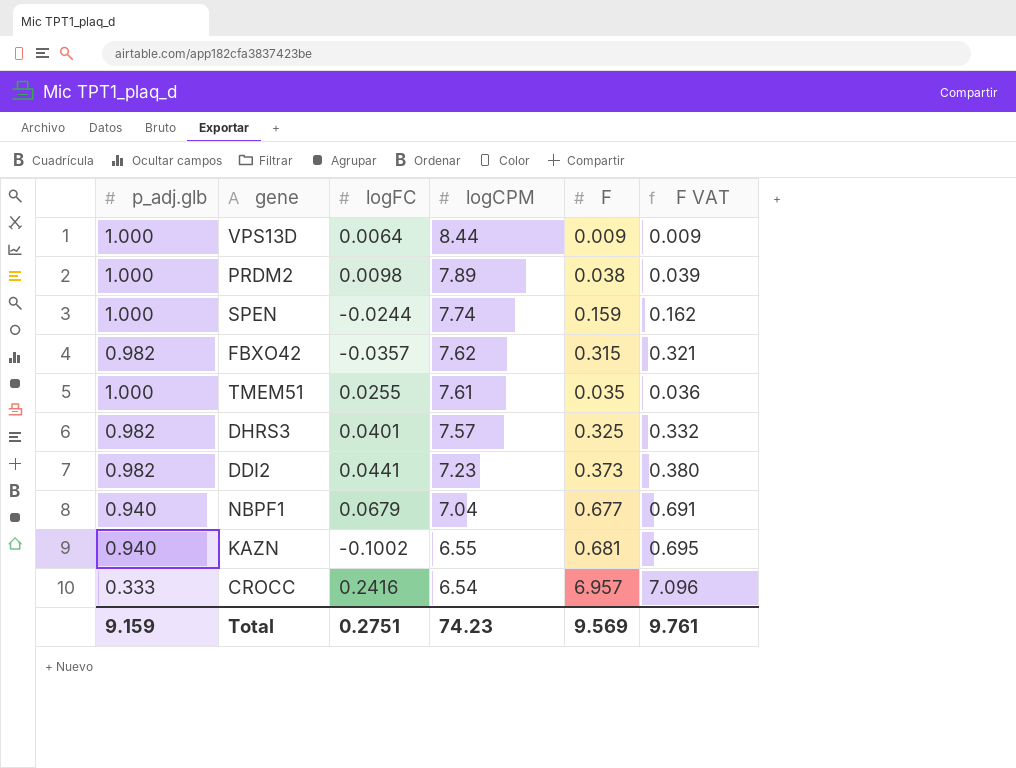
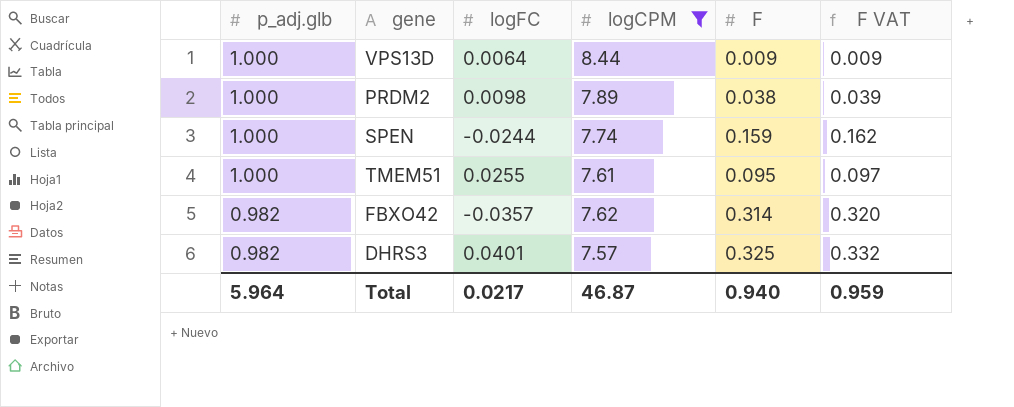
filter: none -> logCPM >= 7.57
row order: logCPM descending -> p_adj.glb descending
TMEM51 | F: 0.035 -> 0.095
TMEM51 | F VAT: 0.036 -> 0.097
FBXO42 | F: 0.315 -> 0.314
FBXO42 | F VAT: 0.321 -> 0.320
Total | p_adj.glb: 9.159 -> 5.964
Total | logFC: 0.2751 -> 0.0217
Total | logCPM: 74.23 -> 46.87
Total | F: 9.569 -> 0.940
Total | F VAT: 9.761 -> 0.959

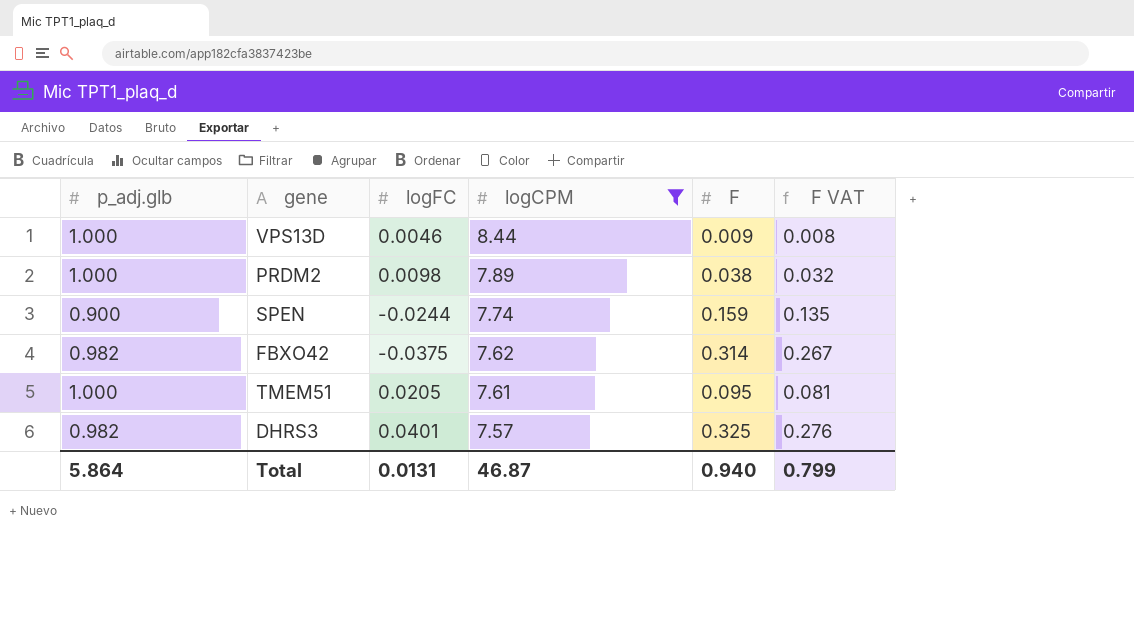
row order: p_adj.glb descending -> logCPM descending
column F VAT | formula: [F] * 1.02 -> [F] * 0.85
VPS13D | logFC: 0.0064 -> 0.0046
SPEN | p_adj.glb: 1.000 -> 0.900
FBXO42 | logFC: -0.0357 -> -0.0375
TMEM51 | logFC: 0.0255 -> 0.0205
Total | p_adj.glb: 5.964 -> 5.864
Total | logFC: 0.0217 -> 0.0131
Total | F VAT: 0.959 -> 0.799

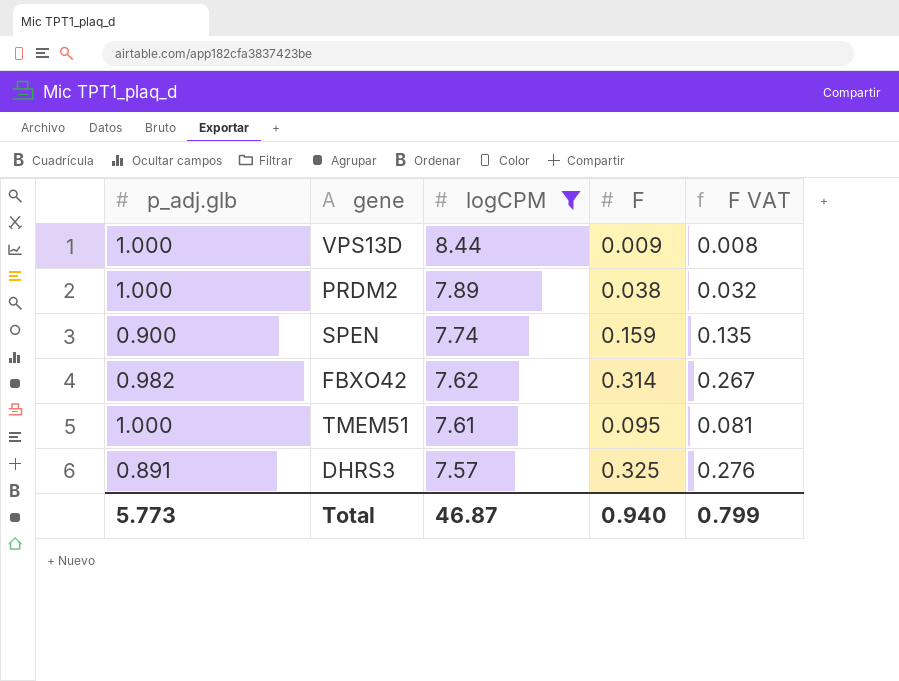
column logFC | position: 3 -> none
DHRS3 | p_adj.glb: 0.982 -> 0.891
Total | p_adj.glb: 5.864 -> 5.773

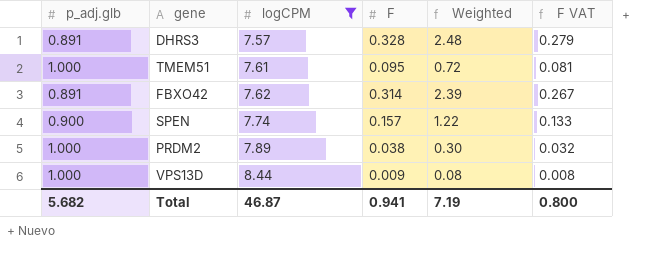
row order: logCPM descending -> logCPM ascending
column Weighted | formula: none -> [logCPM] * [F]
DHRS3 | F: 0.325 -> 0.328
DHRS3 | F VAT: 0.276 -> 0.279
FBXO42 | p_adj.glb: 0.982 -> 0.891
SPEN | F: 0.159 -> 0.157
SPEN | F VAT: 0.135 -> 0.133
Total | p_adj.glb: 5.773 -> 5.682
Total | F: 0.940 -> 0.941
Total | F VAT: 0.799 -> 0.800

